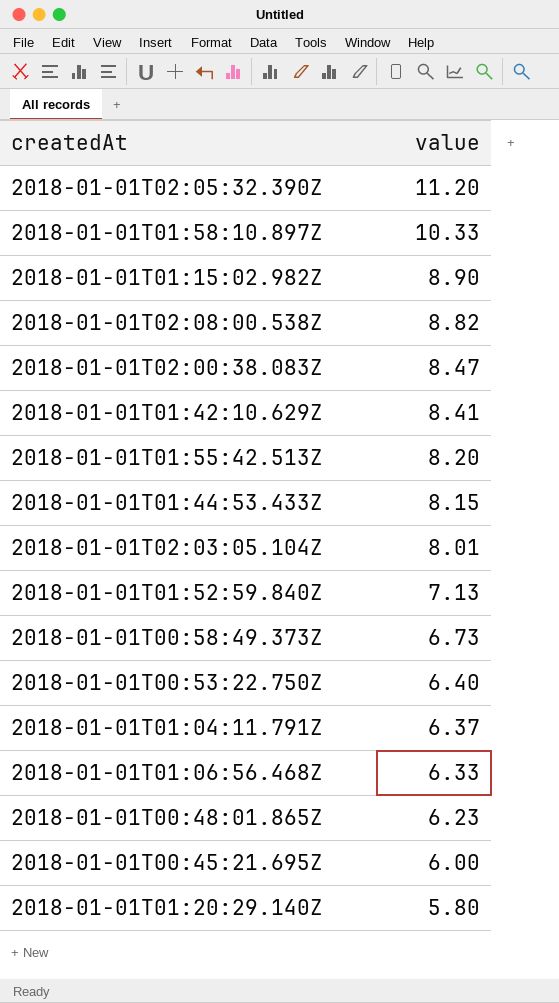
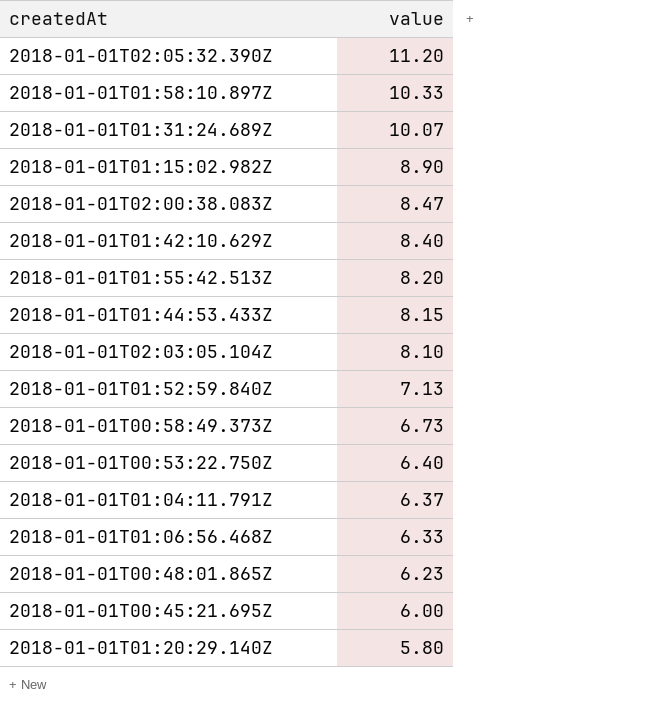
row 2018-01-01T02:08:00.538Z: 8.82 -> none
row 2018-01-01T01:31:24.689Z: none -> 10.07
2018-01-01T01:42:10.629Z | value: 8.41 -> 8.40
2018-01-01T02:03:05.104Z | value: 8.01 -> 8.10

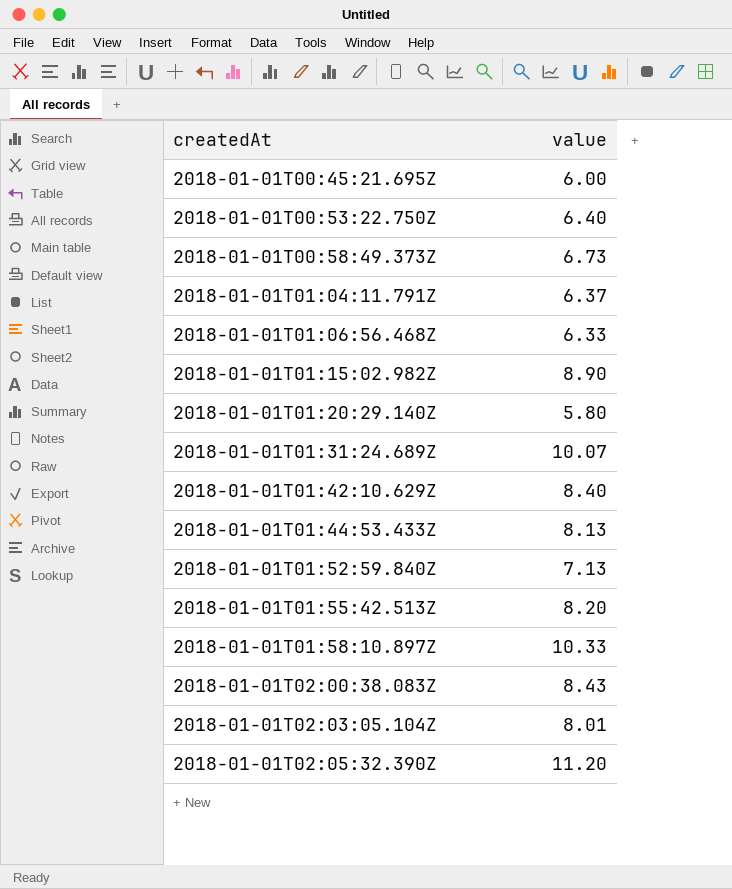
row order: value descending -> createdAt ascending
row 2018-01-01T00:48:01.865Z: 6.23 -> none
2018-01-01T01:44:53.433Z | value: 8.15 -> 8.13
2018-01-01T02:00:38.083Z | value: 8.47 -> 8.43
2018-01-01T02:03:05.104Z | value: 8.10 -> 8.01

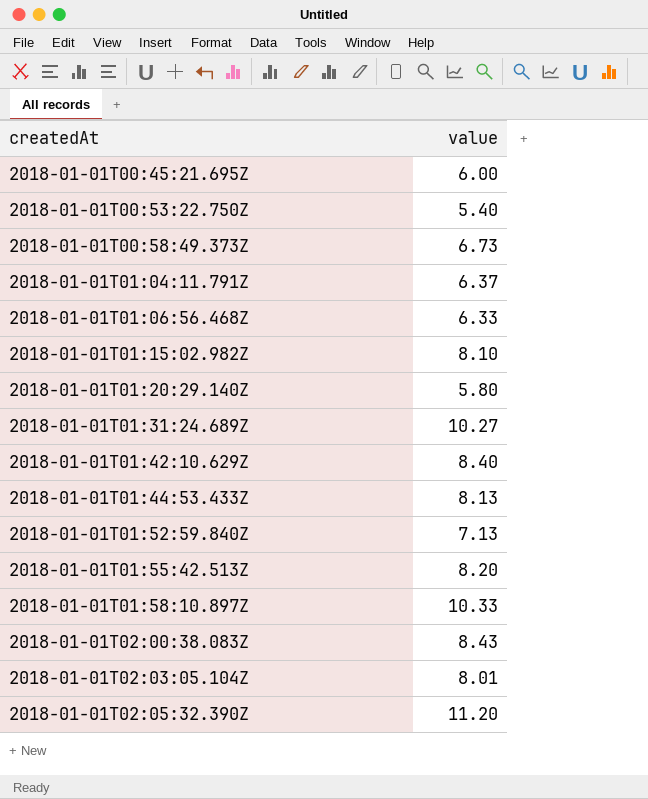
2018-01-01T00:53:22.750Z | value: 6.40 -> 5.40
2018-01-01T01:15:02.982Z | value: 8.90 -> 8.10
2018-01-01T01:31:24.689Z | value: 10.07 -> 10.27

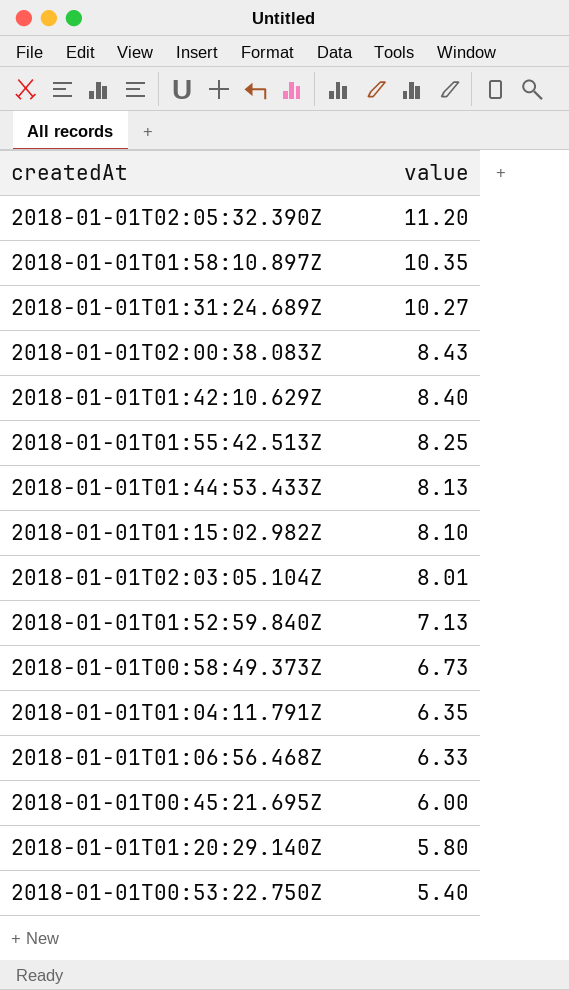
row order: createdAt ascending -> value descending
2018-01-01T01:58:10.897Z | value: 10.33 -> 10.35
2018-01-01T01:55:42.513Z | value: 8.20 -> 8.25
2018-01-01T01:04:11.791Z | value: 6.37 -> 6.35

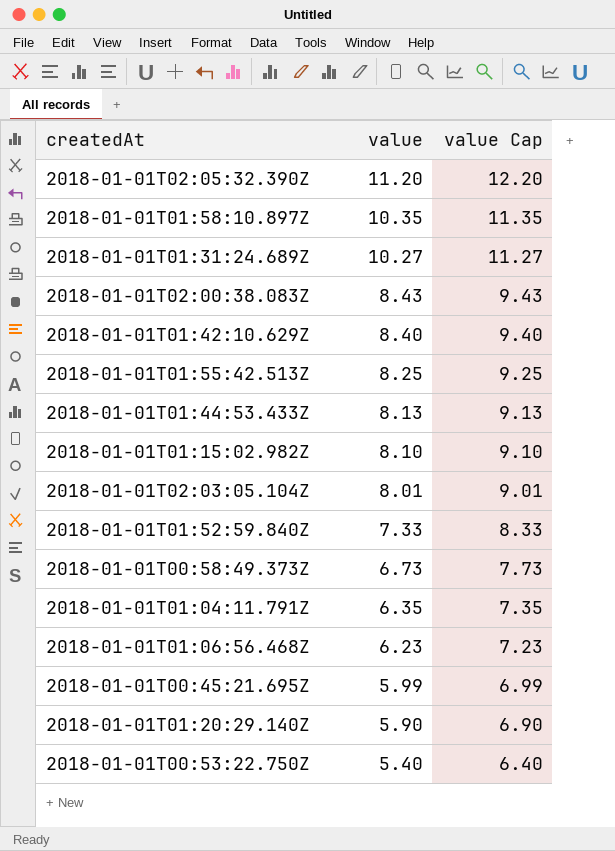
column value Cap | formula: none -> [value] + 1
2018-01-01T01:52:59.840Z | value: 7.13 -> 7.33
2018-01-01T01:06:56.468Z | value: 6.33 -> 6.23
2018-01-01T00:45:21.695Z | value: 6.00 -> 5.99
2018-01-01T01:20:29.140Z | value: 5.80 -> 5.90

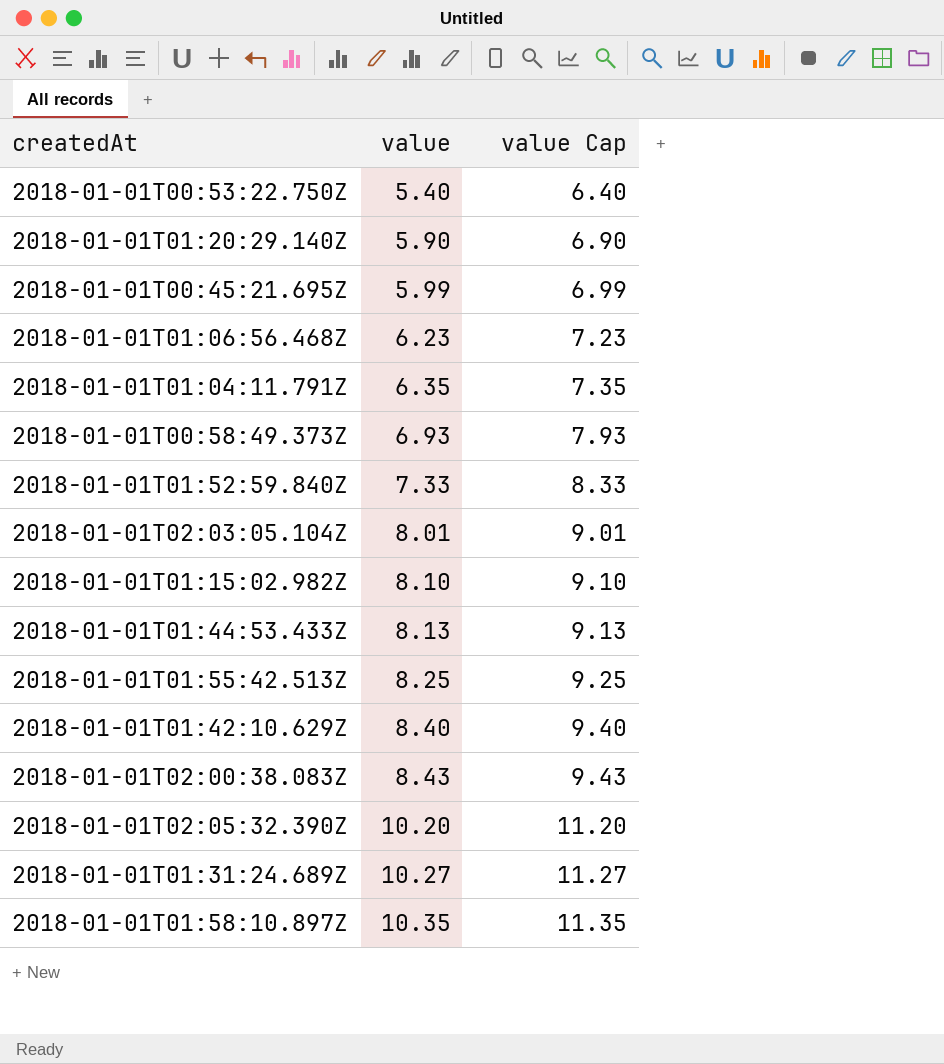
row order: value descending -> value ascending
2018-01-01T00:58:49.373Z | value: 6.73 -> 6.93
2018-01-01T00:58:49.373Z | value Cap: 7.73 -> 7.93
2018-01-01T02:05:32.390Z | value: 11.20 -> 10.20
2018-01-01T02:05:32.390Z | value Cap: 12.20 -> 11.20

